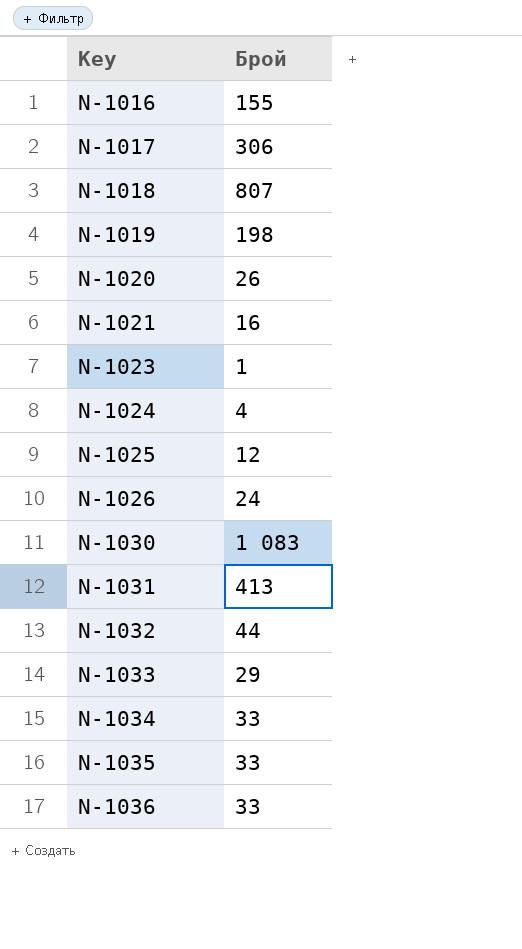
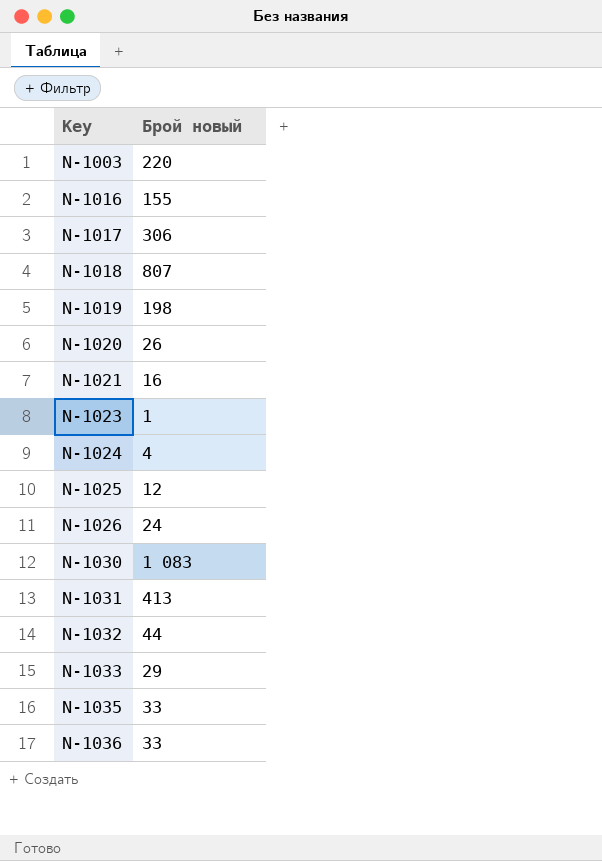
column name: Брой -> Брой новый
row N-1034: 33 -> none
row N-1003: none -> 220

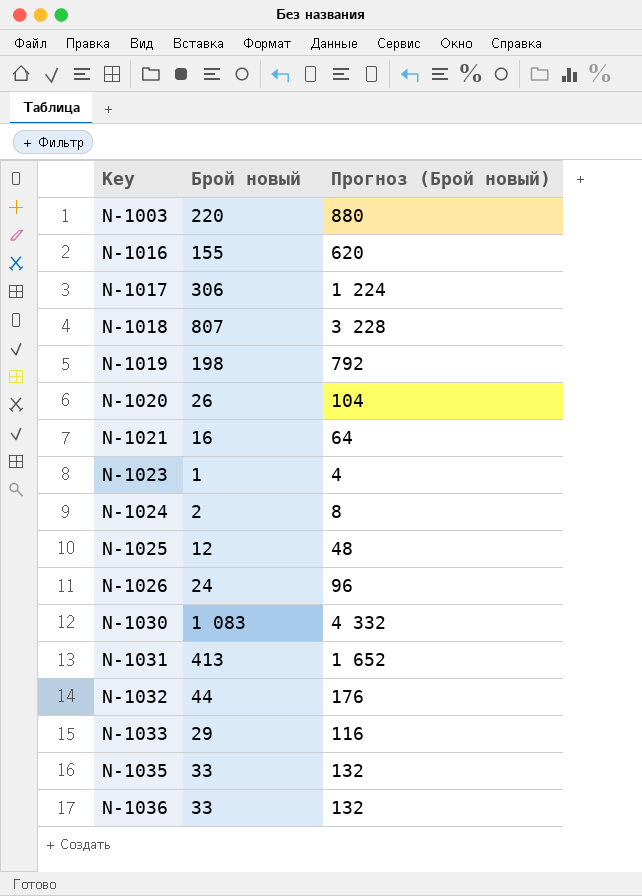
column Прогноз (Брой новый) | formula: none -> [Брой новый] * 4
N-1024 | Брой новый: 4 -> 2

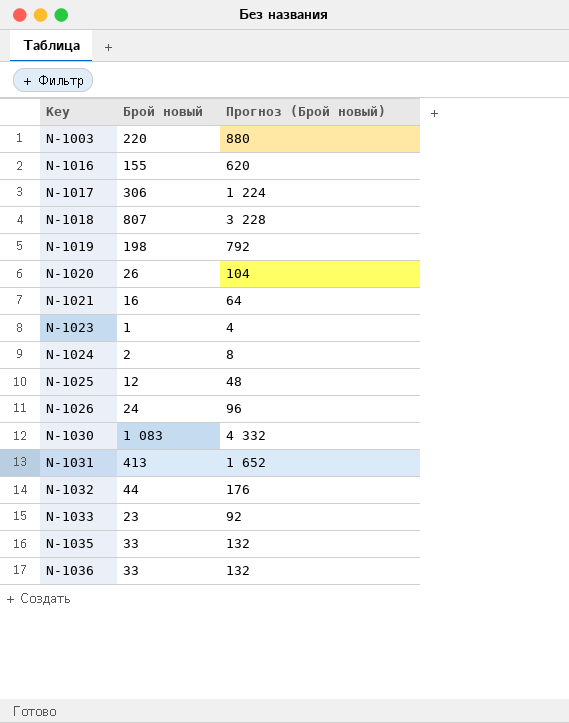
N-1033 | Брой новый: 29 -> 23
N-1033 | Прогноз (Брой новый): 116 -> 92

